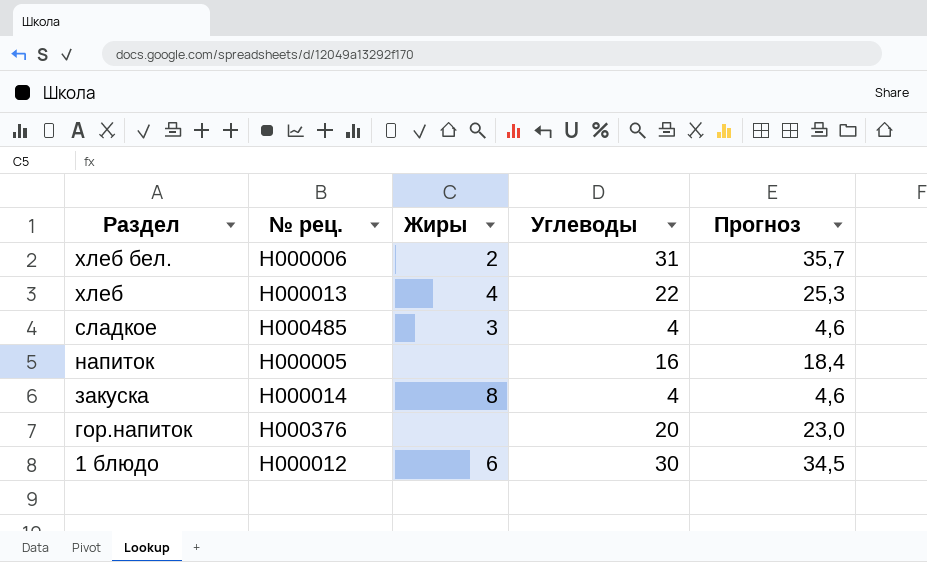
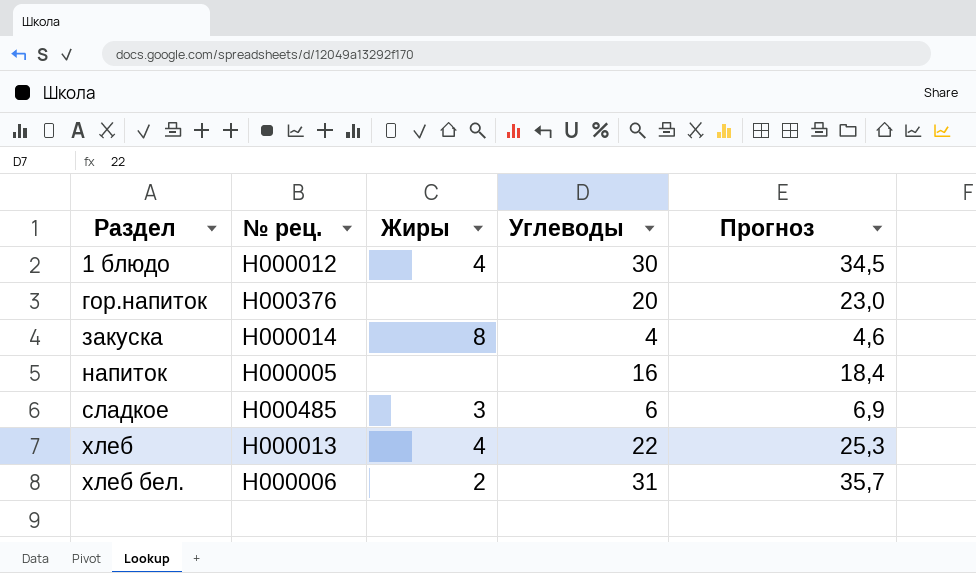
row order: Раздел descending -> Раздел ascending
1 блюдо | Жиры: 6 -> 4
сладкое | Углеводы: 4 -> 6
сладкое | Прогноз: 4,6 -> 6,9

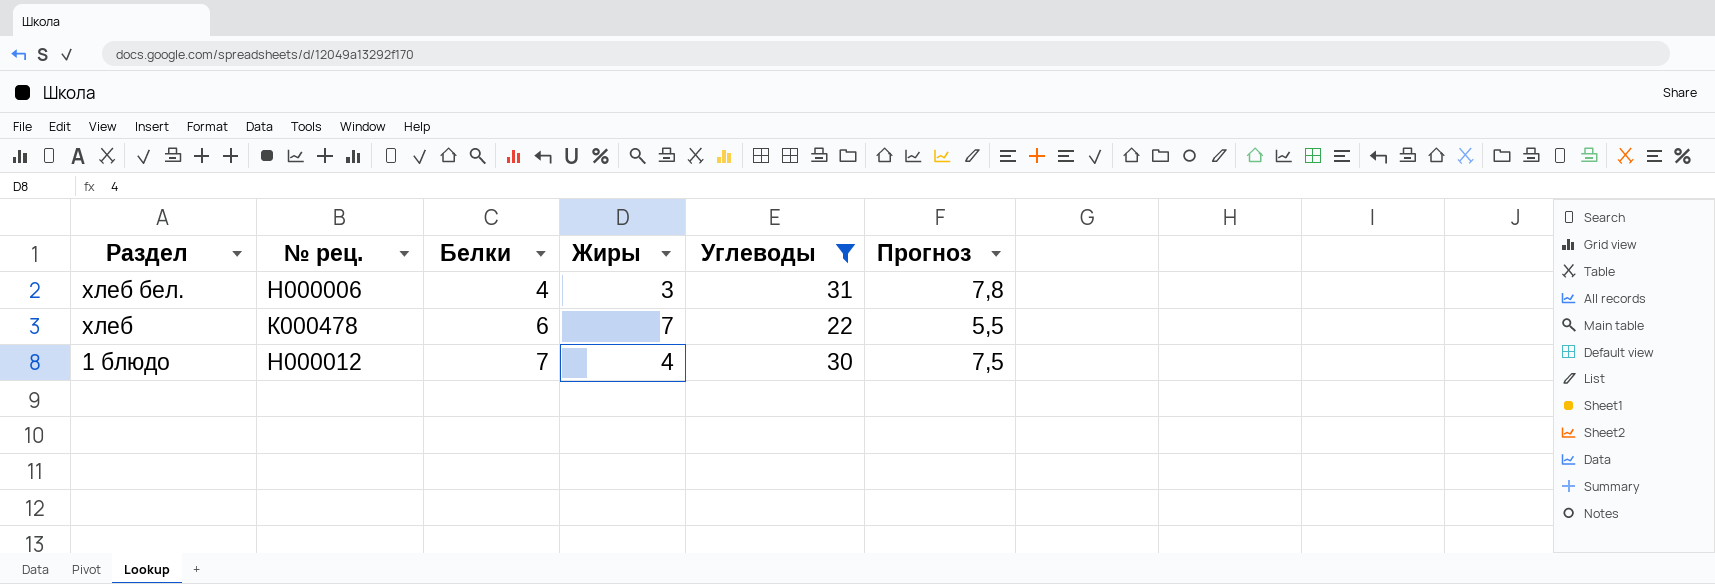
filter: none -> Углеводы >= 22
row order: Раздел ascending -> Раздел descending
column Белки | position: none -> 3
column Прогноз | formula: [Углеводы] * 1,15 -> [Углеводы] * 0,25
хлеб бел. | Жиры: 2 -> 3
хлеб | № рец.: Н000013 -> К000478
хлеб | Жиры: 4 -> 7

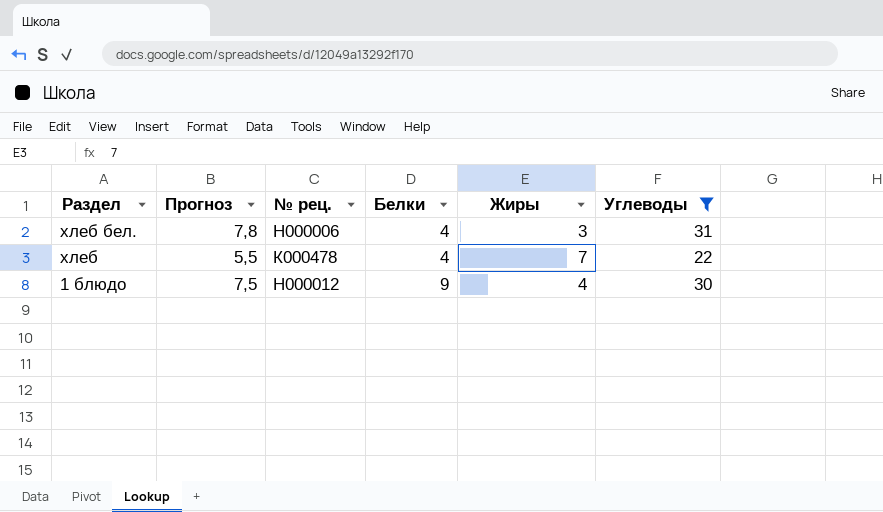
column Прогноз | position: 6 -> 2
хлеб | Белки: 6 -> 4
1 блюдо | Белки: 7 -> 9

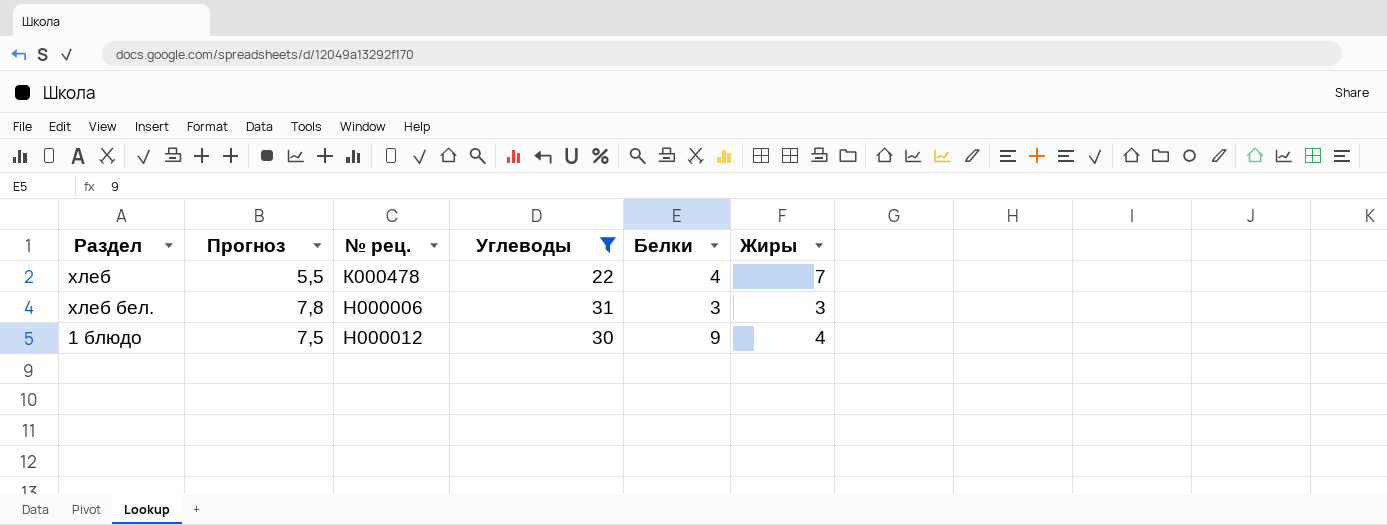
row order: Раздел descending -> № рец. ascending
column Углеводы | position: 6 -> 4
хлеб бел. | Белки: 4 -> 3

